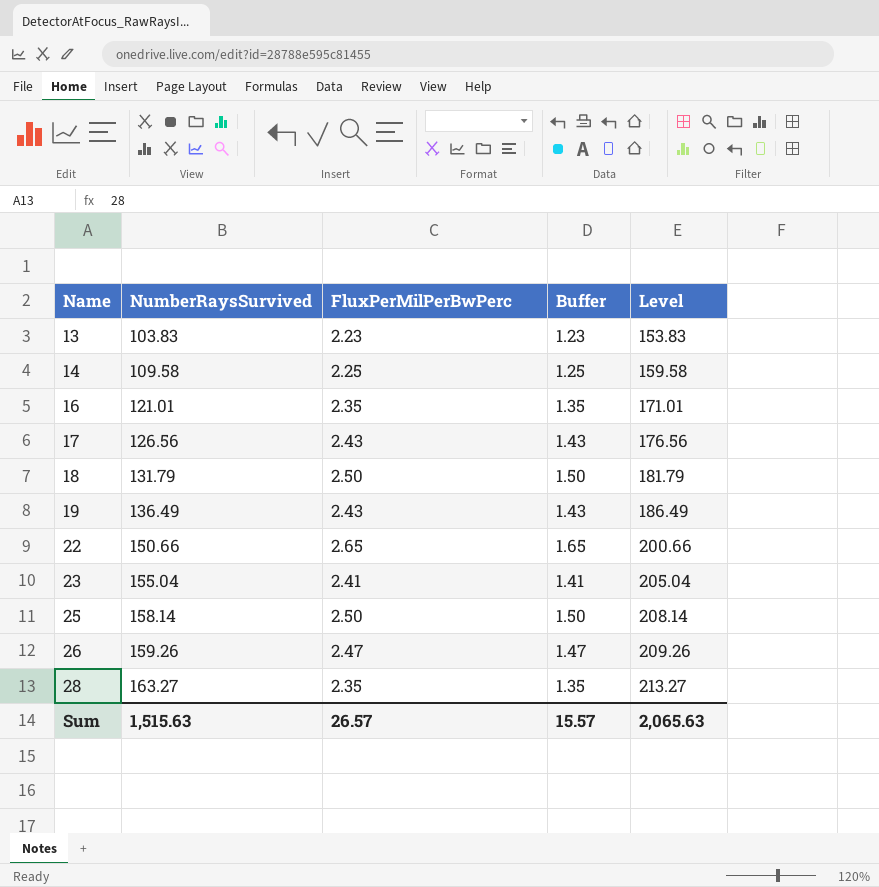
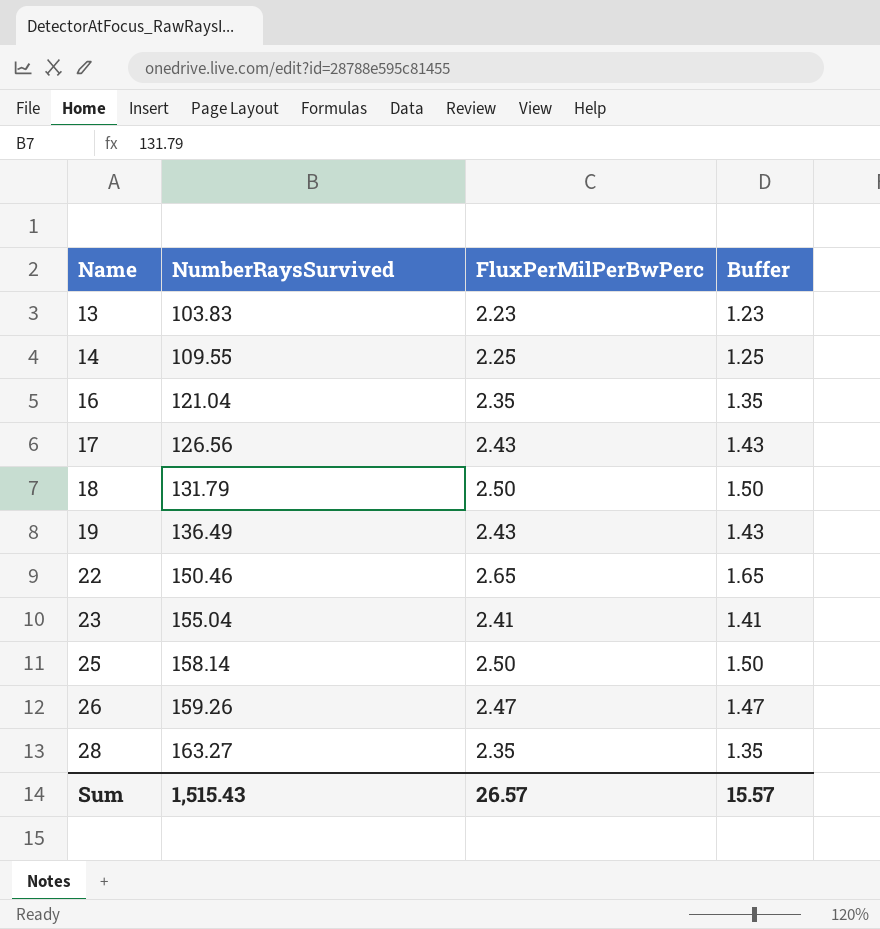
column Level | formula: [NumberRaysSurvived] + 50 -> none
14 | NumberRaysSurvived: 109.58 -> 109.55
16 | NumberRaysSurvived: 121.01 -> 121.04
22 | NumberRaysSurvived: 150.66 -> 150.46
Sum | NumberRaysSurvived: 1,515.63 -> 1,515.43

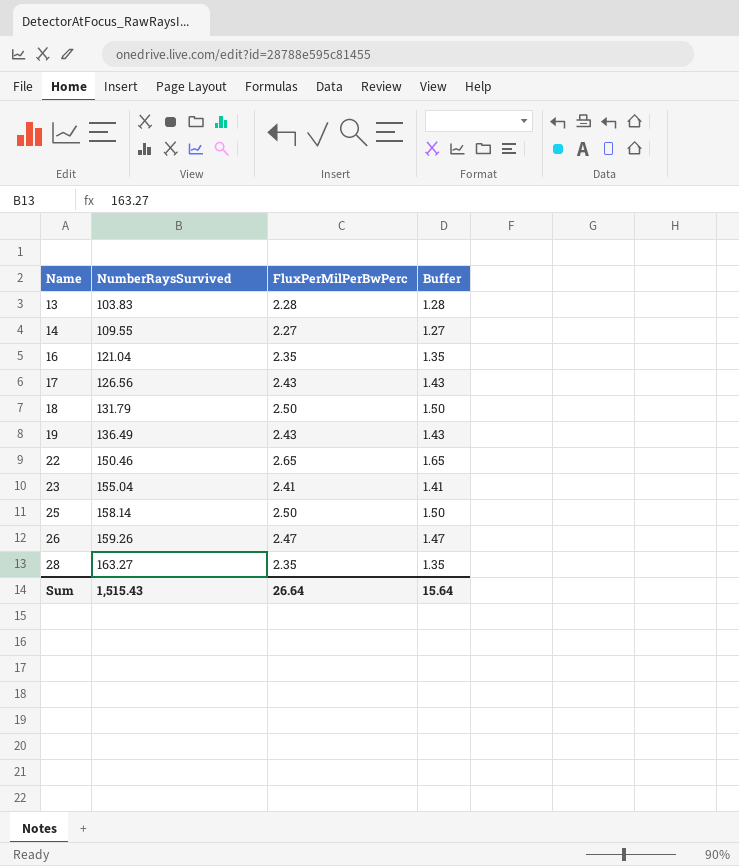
13 | FluxPerMilPerBwPerc: 2.23 -> 2.28
13 | Buffer: 1.23 -> 1.28
14 | FluxPerMilPerBwPerc: 2.25 -> 2.27
14 | Buffer: 1.25 -> 1.27
Sum | FluxPerMilPerBwPerc: 26.57 -> 26.64
Sum | Buffer: 15.57 -> 15.64

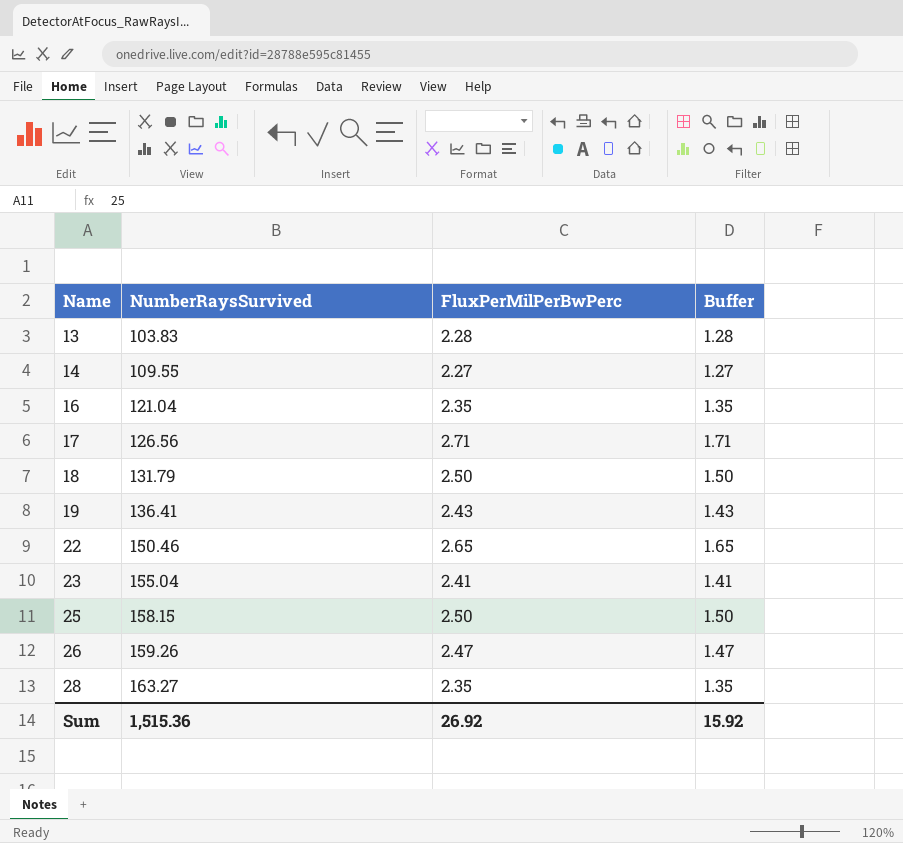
17 | FluxPerMilPerBwPerc: 2.43 -> 2.71
17 | Buffer: 1.43 -> 1.71
19 | NumberRaysSurvived: 136.49 -> 136.41
25 | NumberRaysSurvived: 158.14 -> 158.15
Sum | NumberRaysSurvived: 1,515.43 -> 1,515.36
Sum | FluxPerMilPerBwPerc: 26.64 -> 26.92
Sum | Buffer: 15.64 -> 15.92

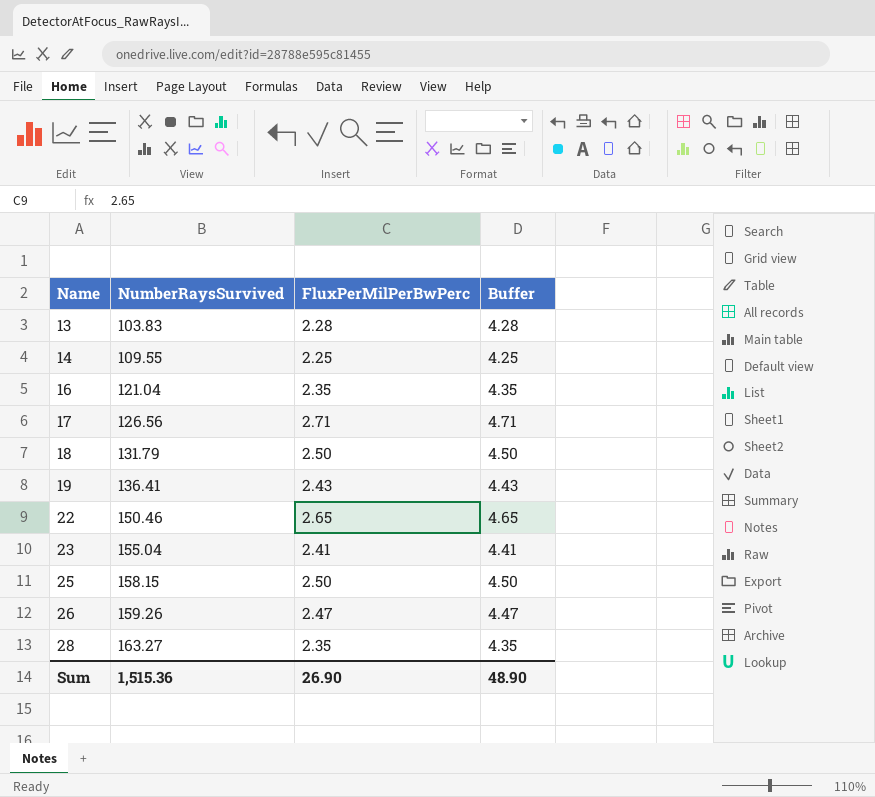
column Buffer | formula: [FluxPerMilPerBwPerc] - 1 -> [FluxPerMilPerBwPerc] + 2
14 | FluxPerMilPerBwPerc: 2.27 -> 2.25
Sum | FluxPerMilPerBwPerc: 26.92 -> 26.90
Sum | Buffer: 15.92 -> 48.90

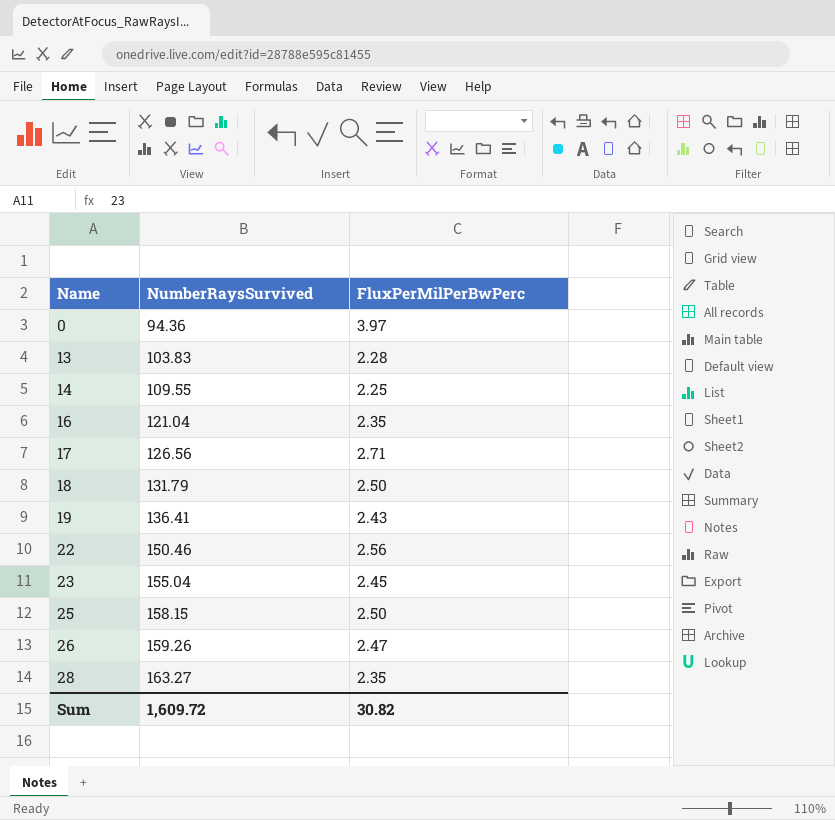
column Buffer | formula: [FluxPerMilPerBwPerc] + 2 -> none
row 0: none -> 94.36 | 3.97
22 | FluxPerMilPerBwPerc: 2.65 -> 2.56
23 | FluxPerMilPerBwPerc: 2.41 -> 2.45
Sum | NumberRaysSurvived: 1,515.36 -> 1,609.72
Sum | FluxPerMilPerBwPerc: 26.90 -> 30.82

